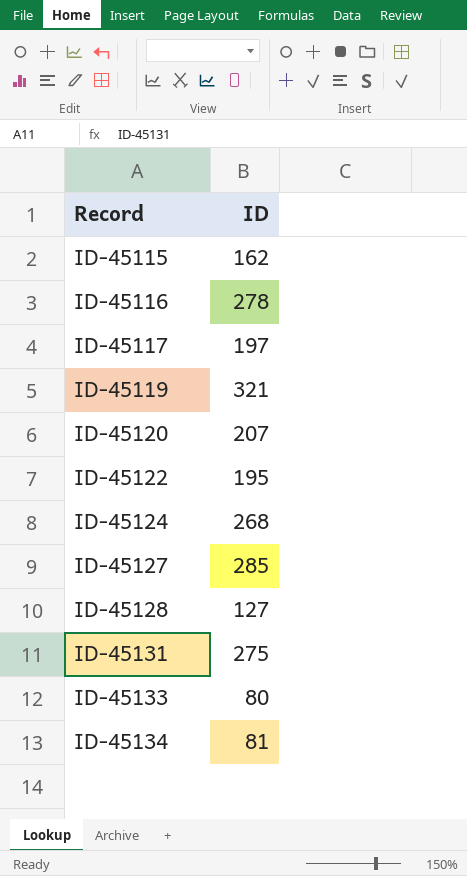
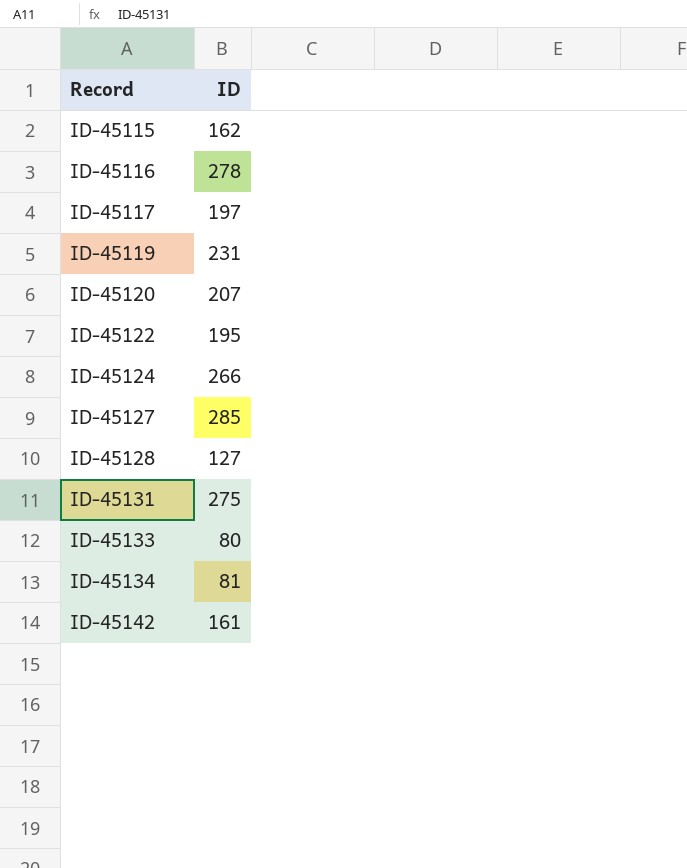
ID-45119 | ID: 321 -> 231
ID-45124 | ID: 268 -> 266
row ID-45142: none -> 161

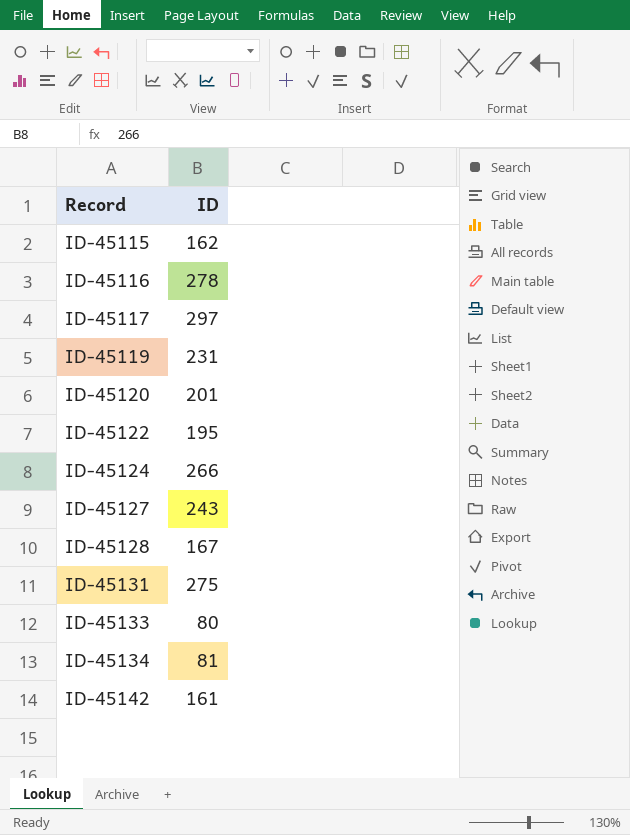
ID-45117 | ID: 197 -> 297
ID-45120 | ID: 207 -> 201
ID-45127 | ID: 285 -> 243
ID-45128 | ID: 127 -> 167

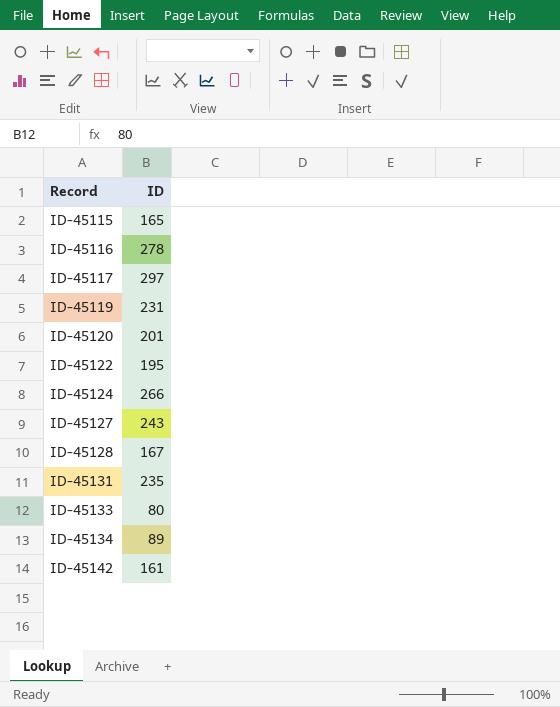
ID-45115 | ID: 162 -> 165
ID-45131 | ID: 275 -> 235
ID-45134 | ID: 81 -> 89

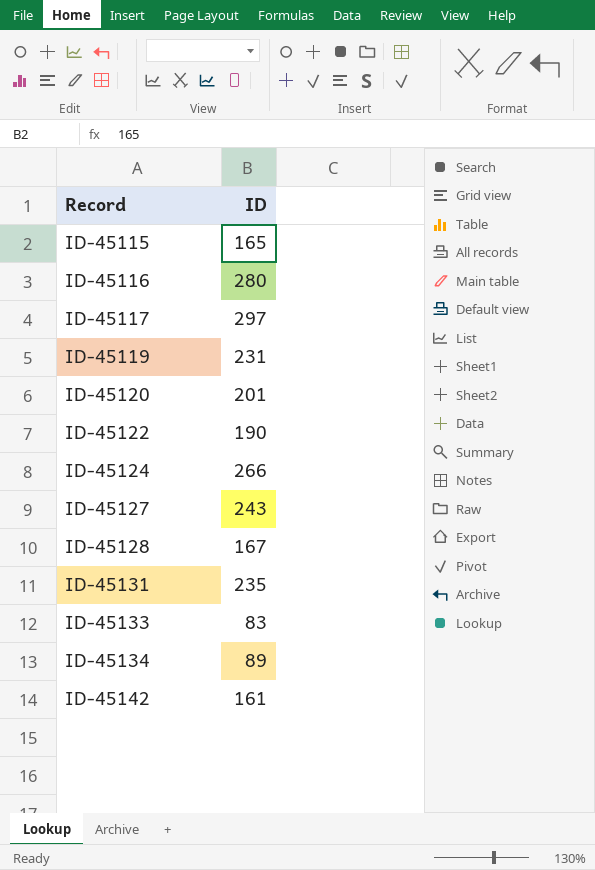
ID-45116 | ID: 278 -> 280
ID-45122 | ID: 195 -> 190
ID-45133 | ID: 80 -> 83

